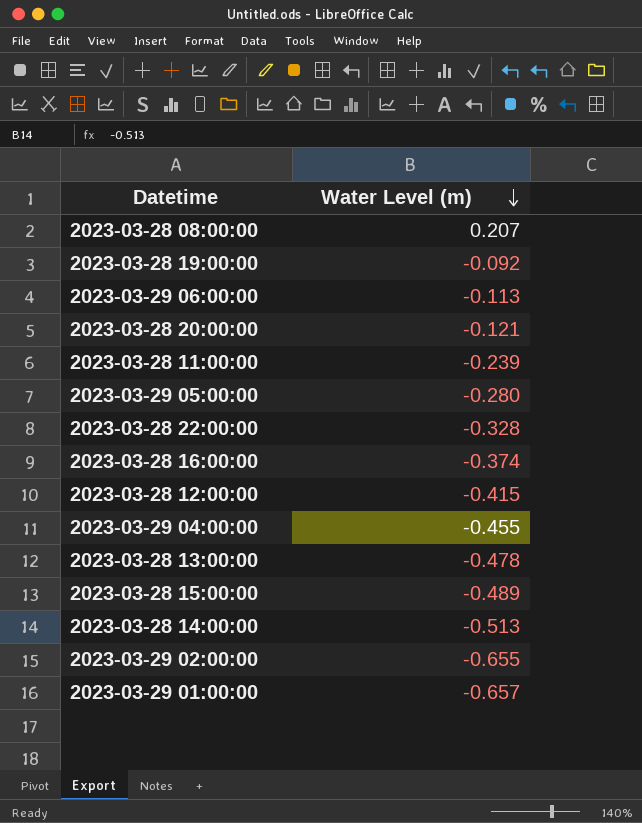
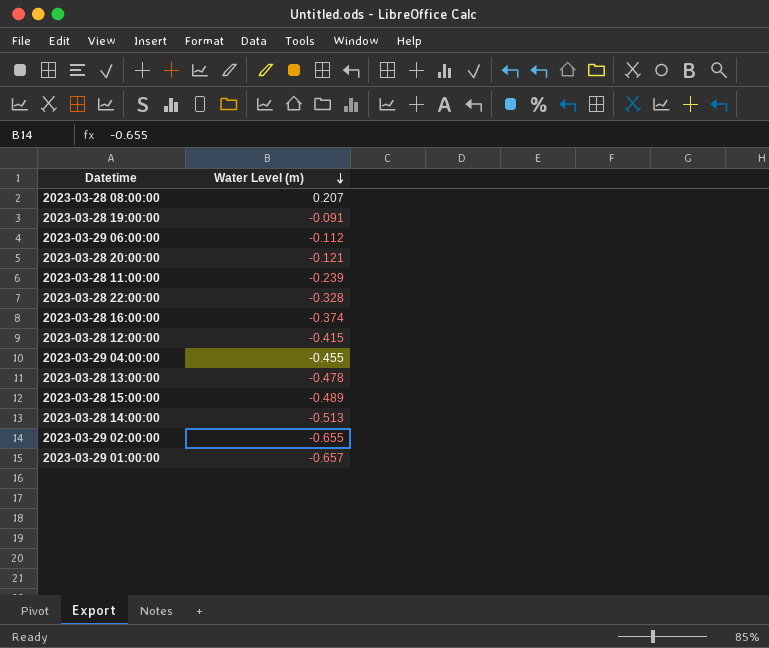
row 2023-03-29 05:00:00: -0.280 -> none
2023-03-28 19:00:00 | Water Level (m): -0.092 -> -0.091
2023-03-29 06:00:00 | Water Level (m): -0.113 -> -0.112

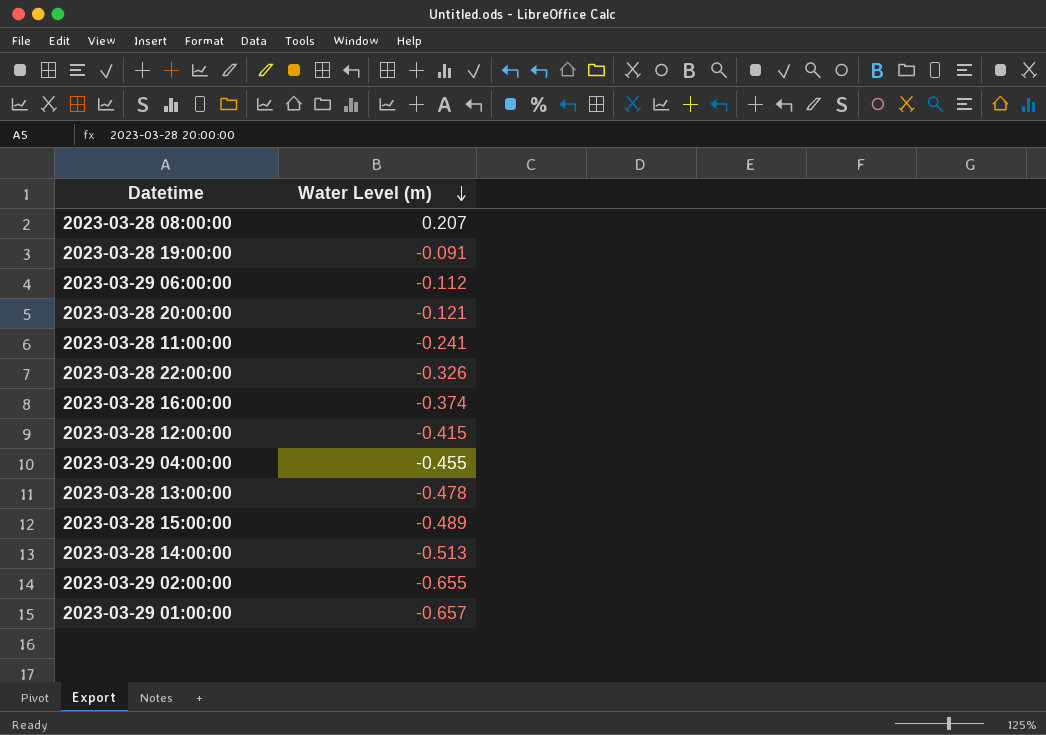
2023-03-28 11:00:00 | Water Level (m): -0.239 -> -0.241
2023-03-28 22:00:00 | Water Level (m): -0.328 -> -0.326

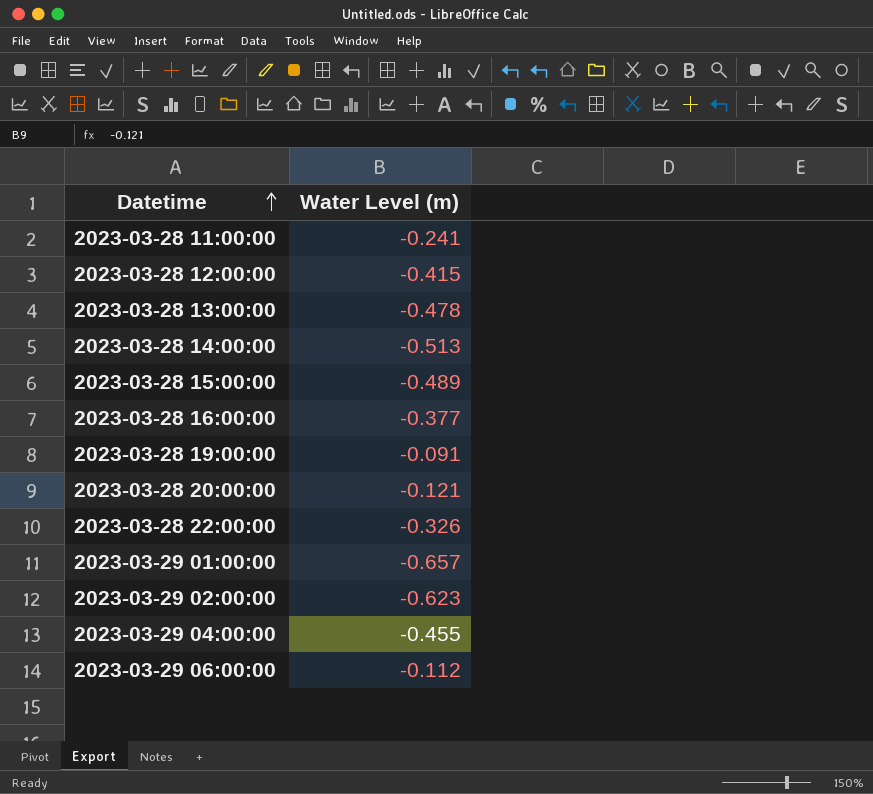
row order: Water Level (m) descending -> Datetime ascending
row 2023-03-28 08:00:00: 0.207 -> none
2023-03-28 16:00:00 | Water Level (m): -0.374 -> -0.377
2023-03-29 02:00:00 | Water Level (m): -0.655 -> -0.623

